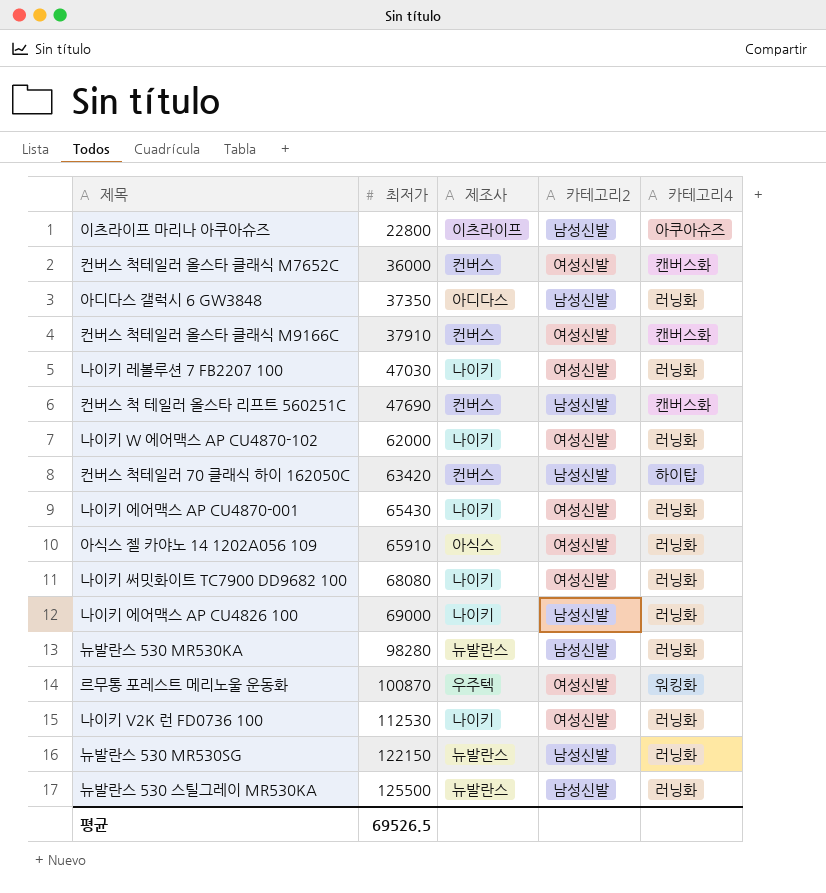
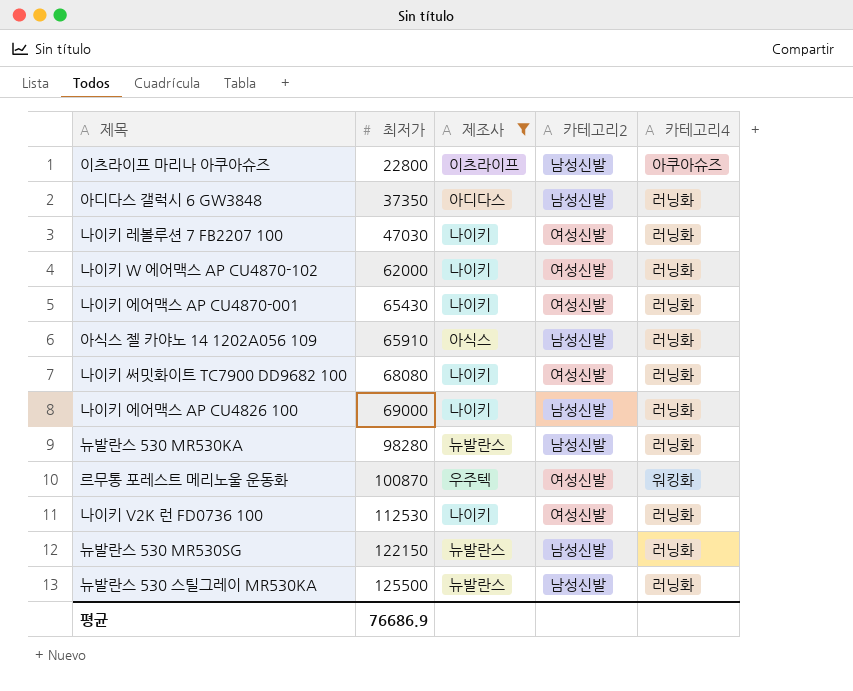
filter: none -> 제조사 != 컨버스
아식스 젤 카야노 14 1202A056 109 | 카테고리2: 여성신발 -> 남성신발
평균 | 최저가: 69526.5 -> 76686.9

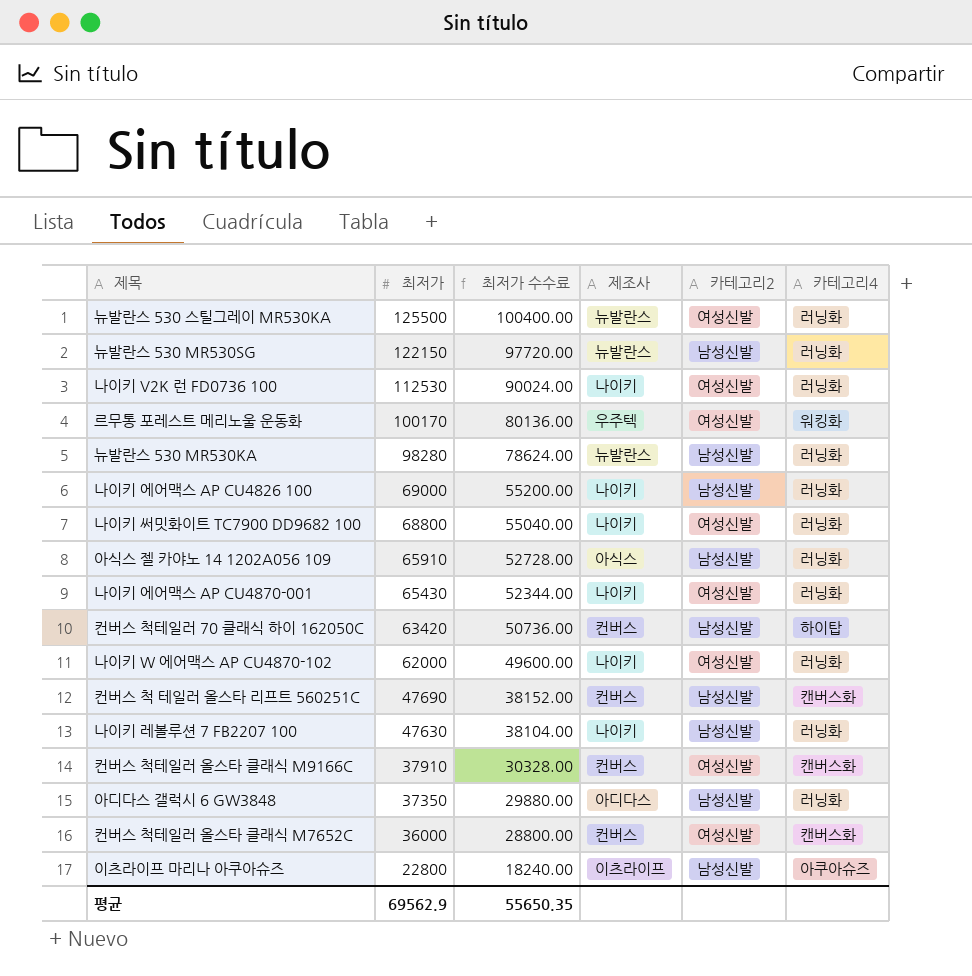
filter: 제조사 != 컨버스 -> none
row order: 최저가 ascending -> 최저가 descending
column 최저가 수수료 | formula: none -> [최저가] * 0.8
뉴발란스 530 스틸그레이 MR530KA | 카테고리2: 남성신발 -> 여성신발
르무통 포레스트 메리노울 운동화 | 최저가: 100870 -> 100170
나이키 써밋화이트 TC7900 DD9682 100 | 최저가: 68080 -> 68800
나이키 레볼루션 7 FB2207 100 | 최저가: 47030 -> 47630
나이키 레볼루션 7 FB2207 100 | 카테고리2: 여성신발 -> 남성신발
평균 | 최저가: 76686.9 -> 69562.9

